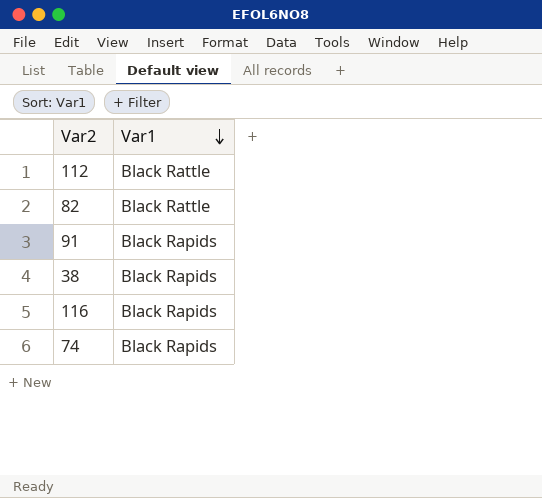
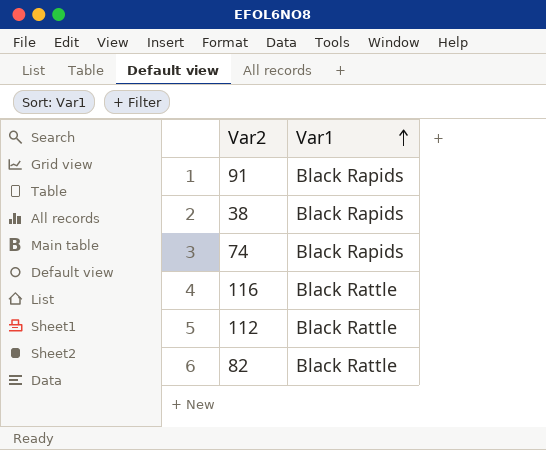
row order: Var1 descending -> Var1 ascending
116 | Var1: Black Rapids -> Black Rattle

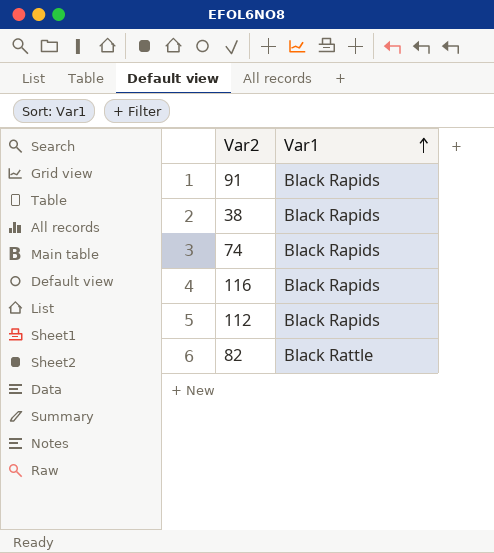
116 | Var1: Black Rattle -> Black Rapids
112 | Var1: Black Rattle -> Black Rapids

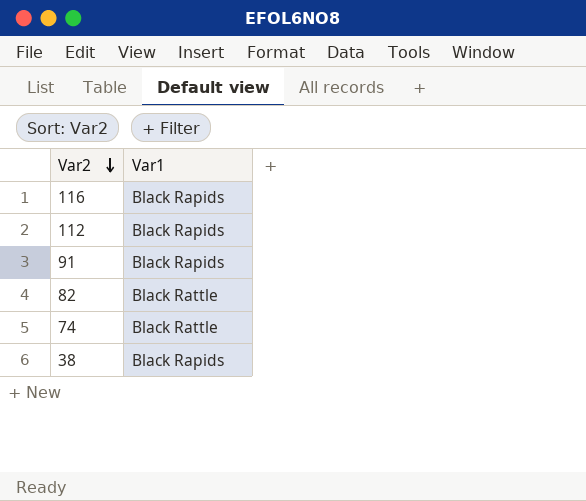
row order: Var1 ascending -> Var2 descending
74 | Var1: Black Rapids -> Black Rattle

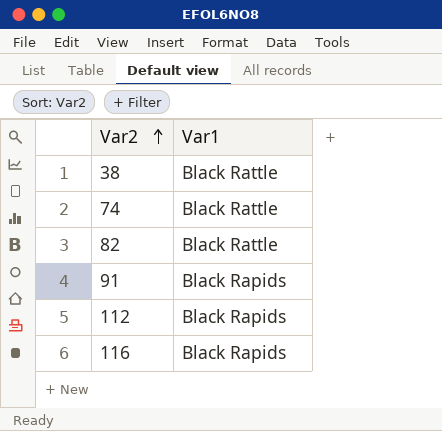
row order: Var2 descending -> Var2 ascending
38 | Var1: Black Rapids -> Black Rattle

